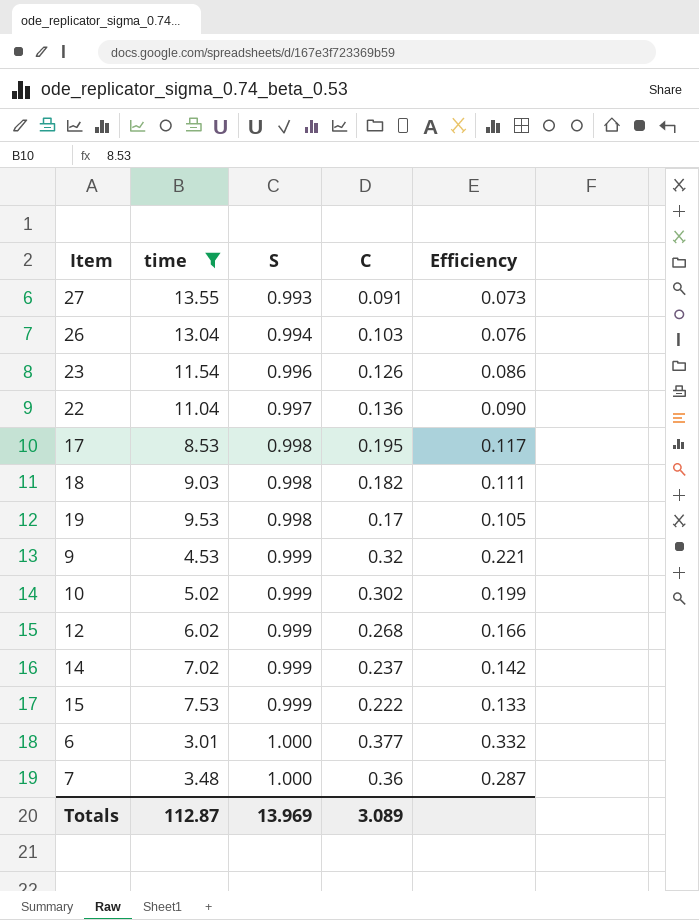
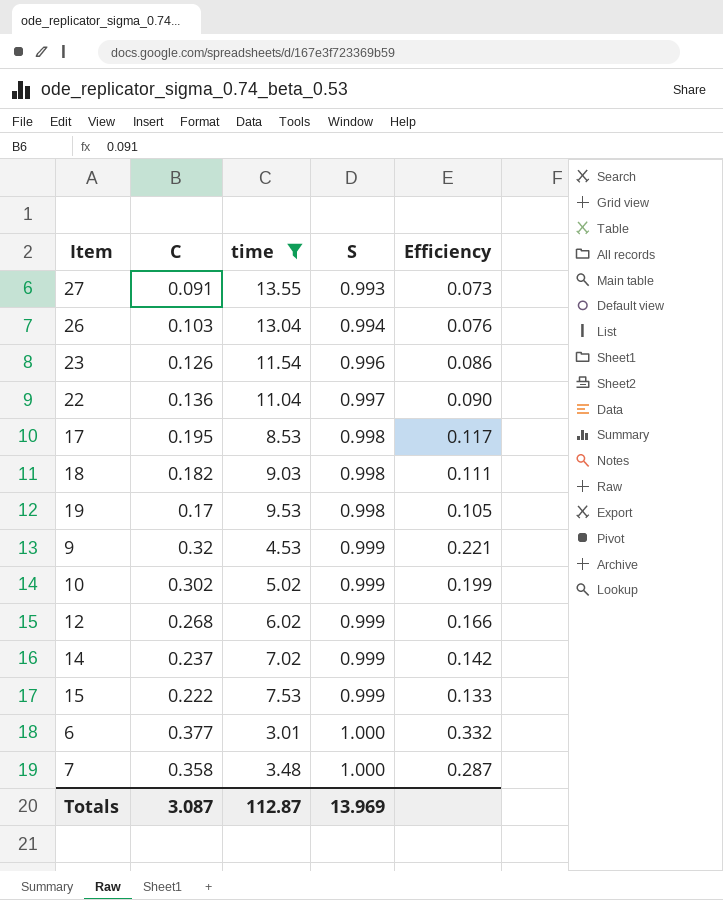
column C | position: 4 -> 2
7 | C: 0.36 -> 0.358
Totals | C: 3.089 -> 3.087

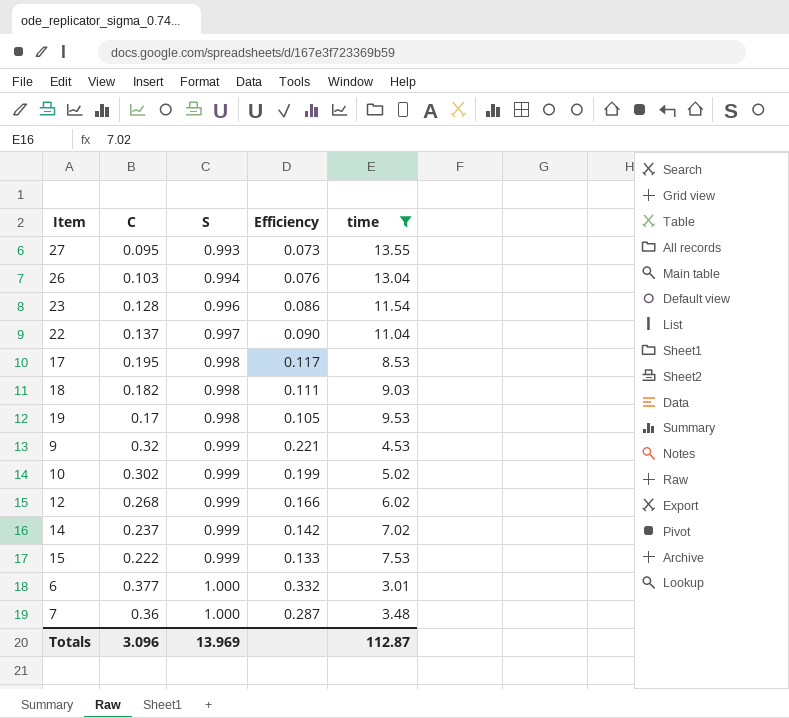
column time | position: 3 -> 5
27 | C: 0.091 -> 0.095
23 | C: 0.126 -> 0.128
22 | C: 0.136 -> 0.137
7 | C: 0.358 -> 0.36
Totals | C: 3.087 -> 3.096

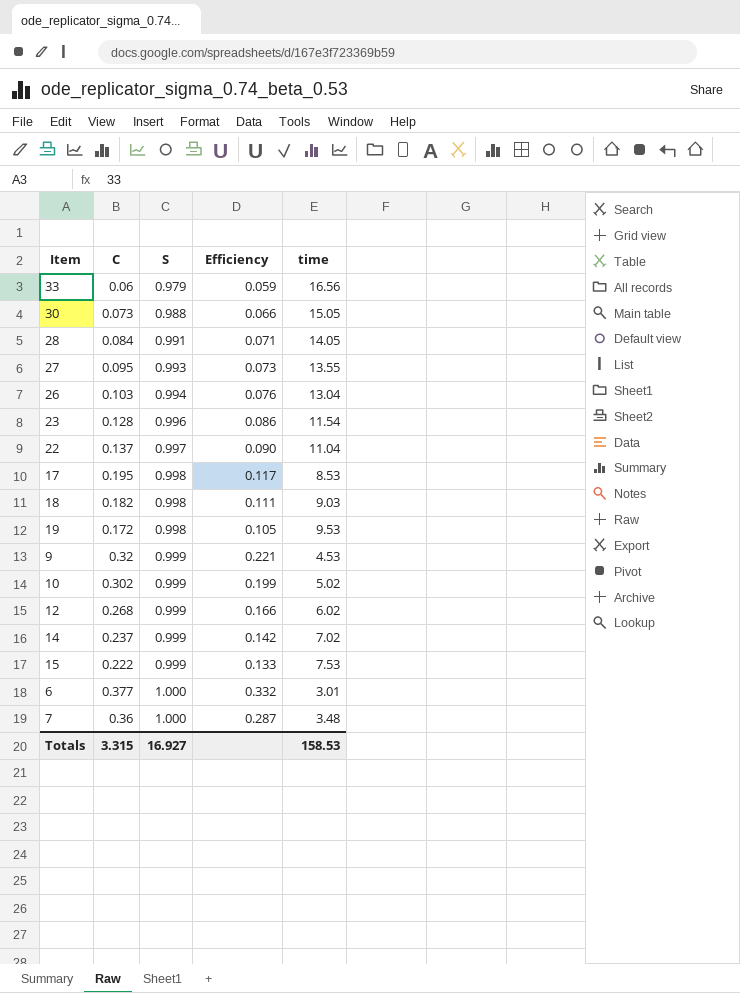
filter: time <= 13.55 -> none
19 | C: 0.17 -> 0.172
Totals | C: 3.096 -> 3.315
Totals | S: 13.969 -> 16.927
Totals | time: 112.87 -> 158.53

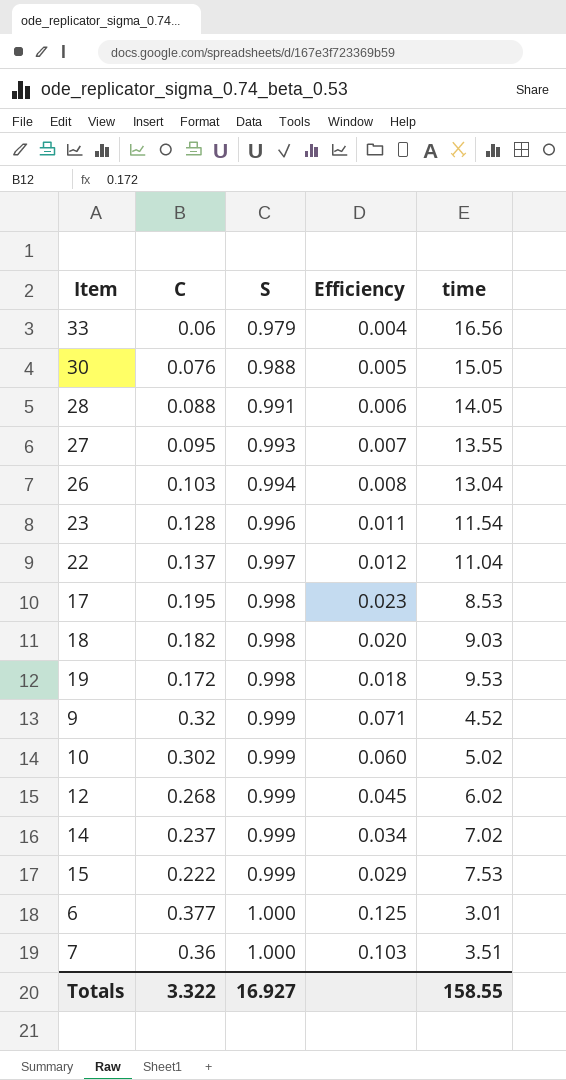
column Efficiency | formula: [S] / [time] -> [C] / [time]
30 | C: 0.073 -> 0.076
28 | C: 0.084 -> 0.088
9 | time: 4.53 -> 4.52
7 | time: 3.48 -> 3.51
Totals | C: 3.315 -> 3.322
Totals | time: 158.53 -> 158.55

